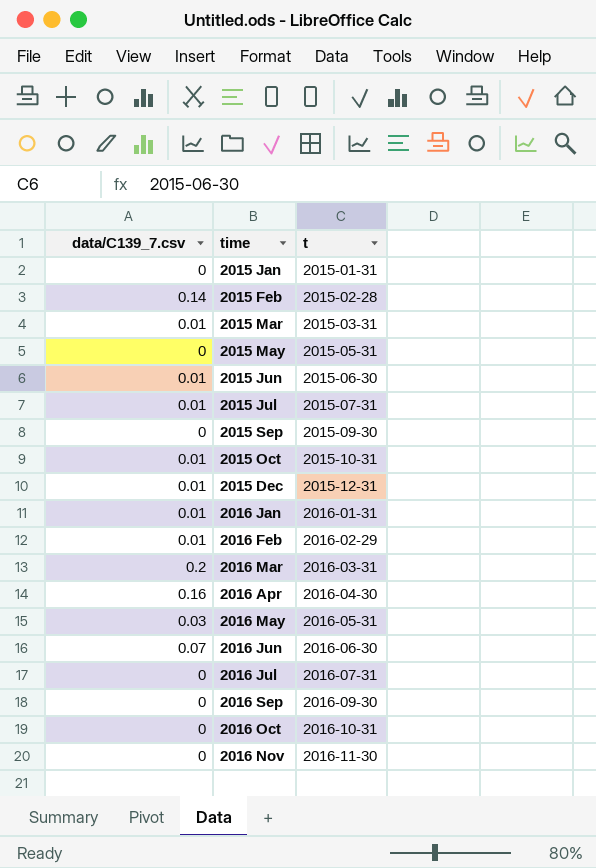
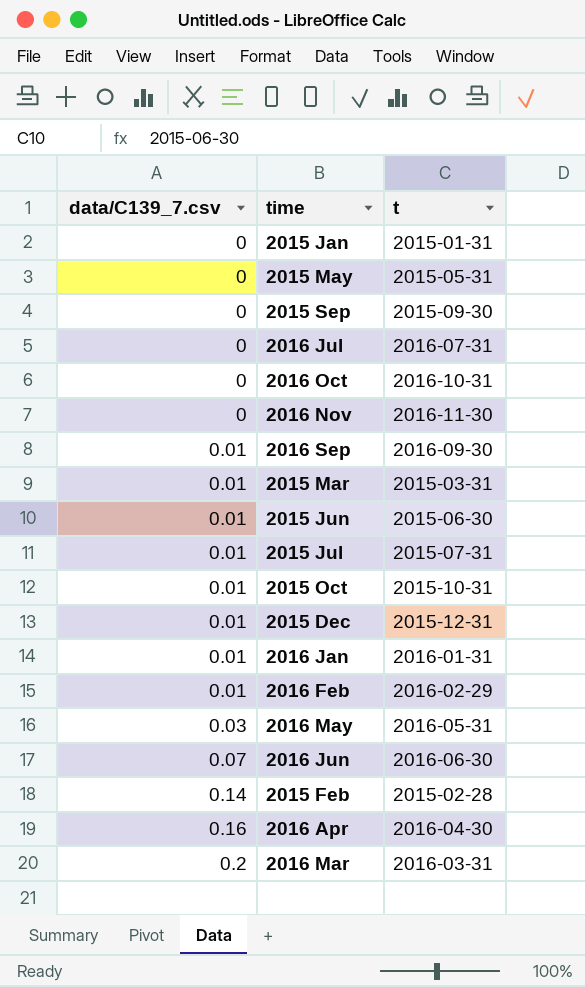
row order: time ascending -> data/C139_7.csv ascending
2016 Sep | data/C139_7.csv: 0 -> 0.01

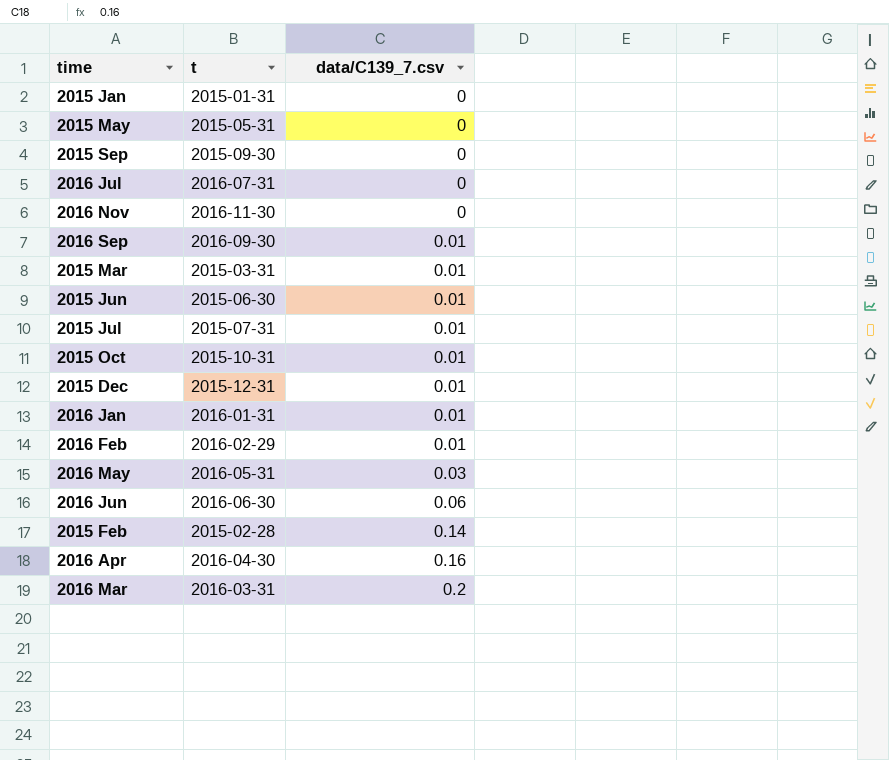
column data/C139_7.csv | position: 1 -> 3
row 2016 Oct: 0 | 2016-10-31 -> none
2016 Jun | data/C139_7.csv: 0.07 -> 0.06

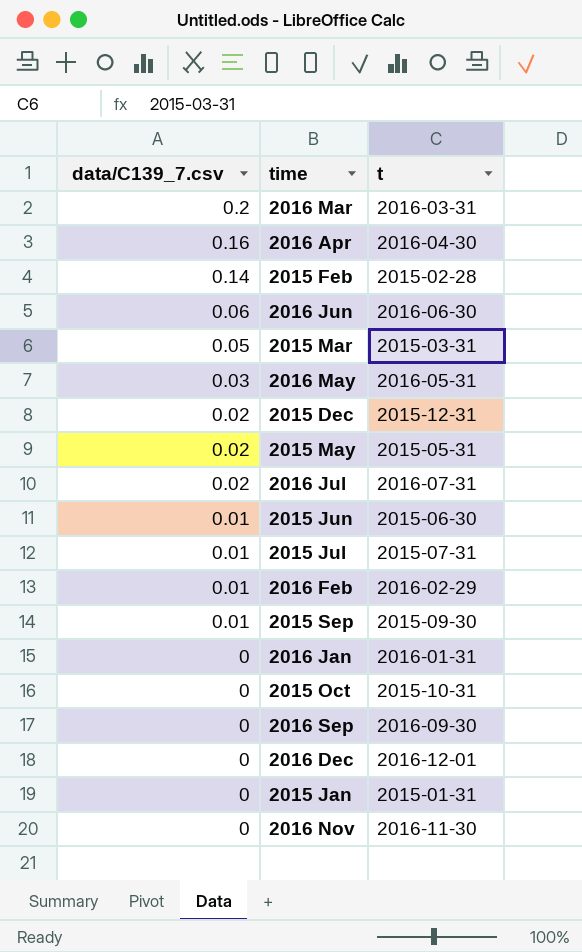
row order: data/C139_7.csv ascending -> data/C139_7.csv descending
column data/C139_7.csv | position: 3 -> 1
2015 Mar | data/C139_7.csv: 0.01 -> 0.05
2015 Dec | data/C139_7.csv: 0.01 -> 0.02
2015 May | data/C139_7.csv: 0 -> 0.02
2016 Jul | data/C139_7.csv: 0 -> 0.02
2015 Sep | data/C139_7.csv: 0 -> 0.01
2016 Jan | data/C139_7.csv: 0.01 -> 0
2015 Oct | data/C139_7.csv: 0.01 -> 0
2016 Sep | data/C139_7.csv: 0.01 -> 0
row 2016 Dec: none -> 0 | 2016-12-01

